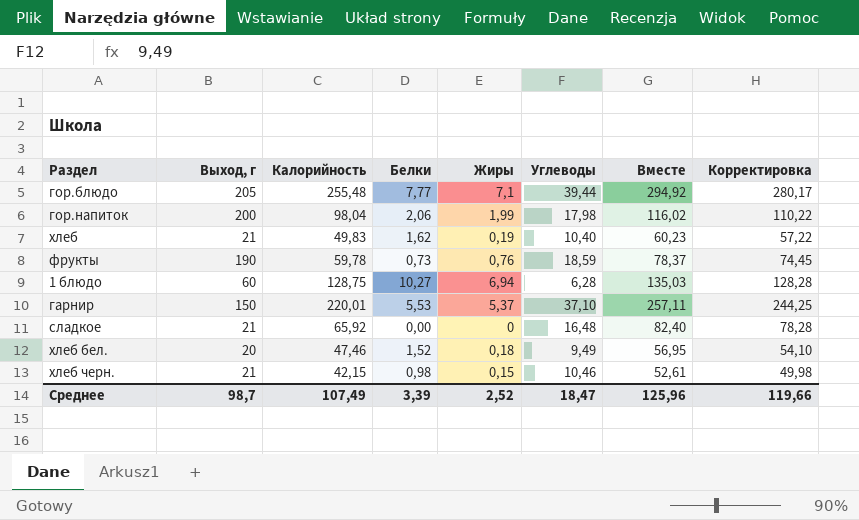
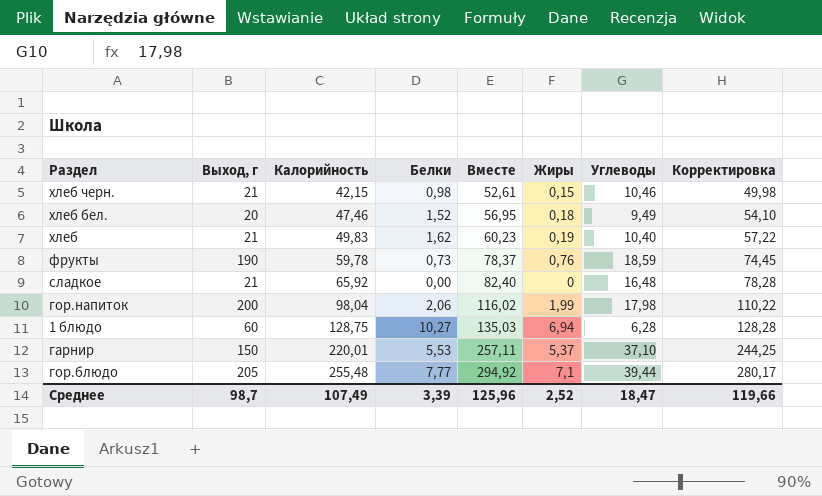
row order: none -> Калорийность ascending
column Вместе | position: 7 -> 5

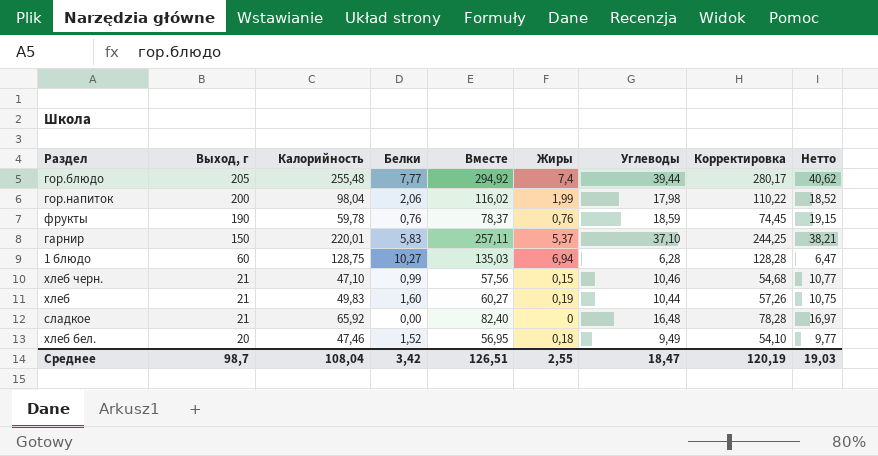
row order: Калорийность ascending -> Выход, г descending
column Нетто | formula: none -> [Углеводы] * 1,03
гор.блюдо | Жиры: 7,1 -> 7,4
фрукты | Белки: 0,73 -> 0,76
гарнир | Белки: 5,53 -> 5,83
хлеб черн. | Калорийность: 42,15 -> 47,10
хлеб черн. | Белки: 0,98 -> 0,99
хлеб черн. | Вместе: 52,61 -> 57,56
хлеб черн. | Корректировка: 49,98 -> 54,68
хлеб | Белки: 1,62 -> 1,60
хлеб | Вместе: 60,23 -> 60,27
хлеб | Углеводы: 10,40 -> 10,44
хлеб | Корректировка: 57,22 -> 57,26
Среднее | Калорийность: 107,49 -> 108,04
Среднее | Белки: 3,39 -> 3,42
Среднее | Вместе: 125,96 -> 126,51
Среднее | Жиры: 2,52 -> 2,55
Среднее | Корректировка: 119,66 -> 120,19

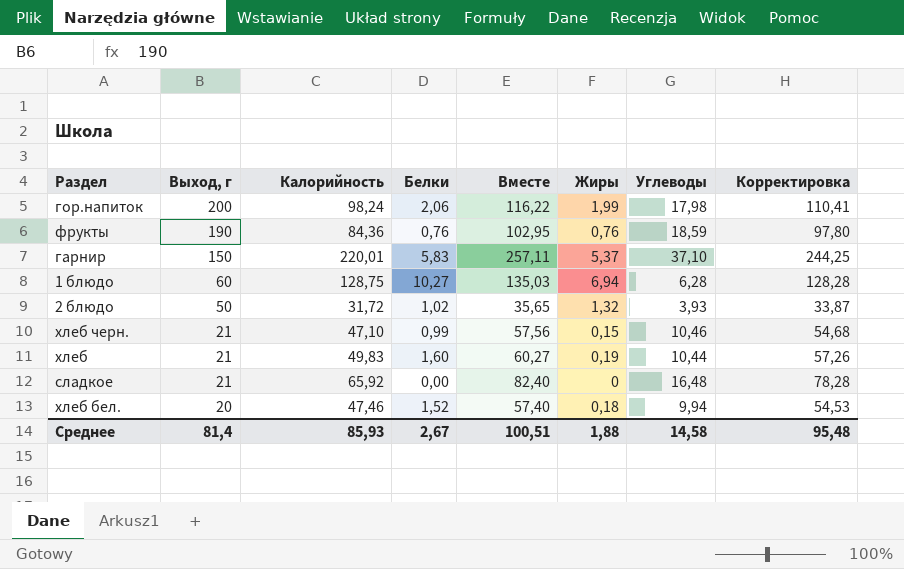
column Нетто | formula: [Углеводы] * 1,03 -> none
row гор.блюдо: 205 | 255,48 | 7,77 | 294,92 | 7,4 | 39,44 | 280,17 | 40,62 -> none
гор.напиток | Калорийность: 98,04 -> 98,24
гор.напиток | Вместе: 116,02 -> 116,22
гор.напиток | Корректировка: 110,22 -> 110,41
фрукты | Калорийность: 59,78 -> 84,36
фрукты | Вместе: 78,37 -> 102,95
фрукты | Корректировка: 74,45 -> 97,80
row 2 блюдо: none -> 50 | 31,72 | 1,02 | 35,65 | 1,32 | 3,93 | 33,87
хлеб бел. | Вместе: 56,95 -> 57,40
хлеб бел. | Углеводы: 9,49 -> 9,94
хлеб бел. | Корректировка: 54,10 -> 54,53
Среднее | Выход, г: 98,7 -> 81,4
Среднее | Калорийность: 108,04 -> 85,93
Среднее | Белки: 3,42 -> 2,67
Среднее | Вместе: 126,51 -> 100,51
Среднее | Жиры: 2,55 -> 1,88
Среднее | Углеводы: 18,47 -> 14,58
Среднее | Корректировка: 120,19 -> 95,48

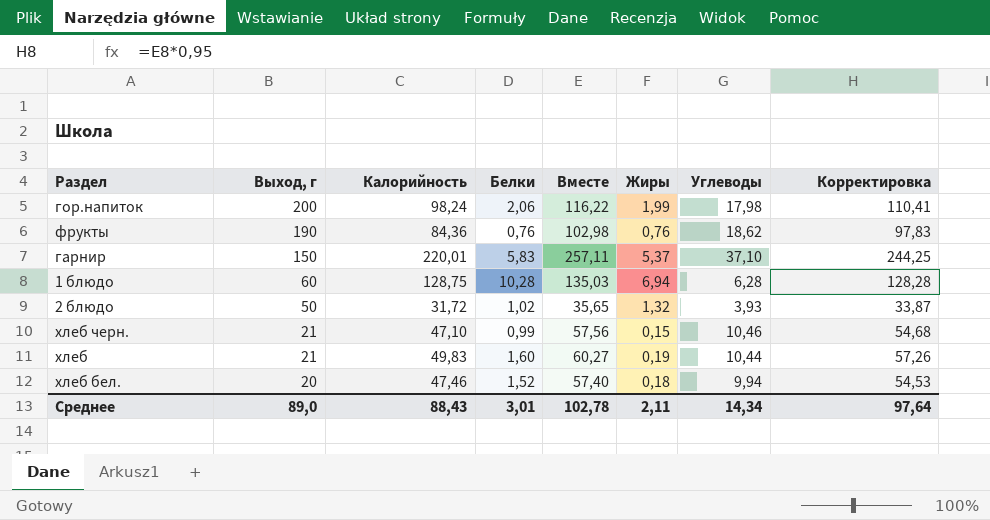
row сладкое: 21 | 65,92 | 0,00 | 82,40 | 0 | 16,48 | 78,28 -> none
фрукты | Вместе: 102,95 -> 102,98
фрукты | Углеводы: 18,59 -> 18,62
фрукты | Корректировка: 97,80 -> 97,83
1 блюдо | Белки: 10,27 -> 10,28
Среднее | Выход, г: 81,4 -> 89,0
Среднее | Калорийность: 85,93 -> 88,43
Среднее | Белки: 2,67 -> 3,01
Среднее | Вместе: 100,51 -> 102,78
Среднее | Жиры: 1,88 -> 2,11
Среднее | Углеводы: 14,58 -> 14,34
Среднее | Корректировка: 95,48 -> 97,64

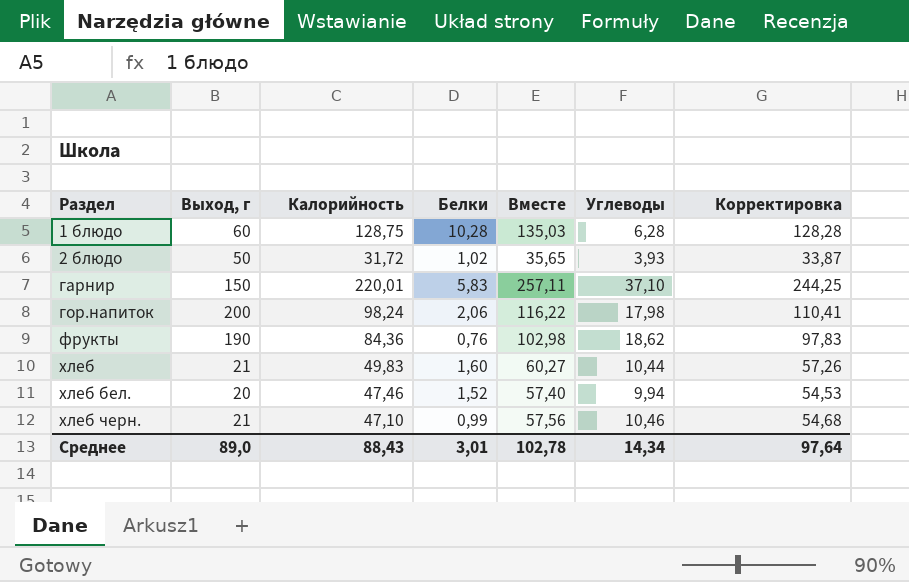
row order: Выход, г descending -> Раздел ascending
column Жиры | position: 6 -> none

